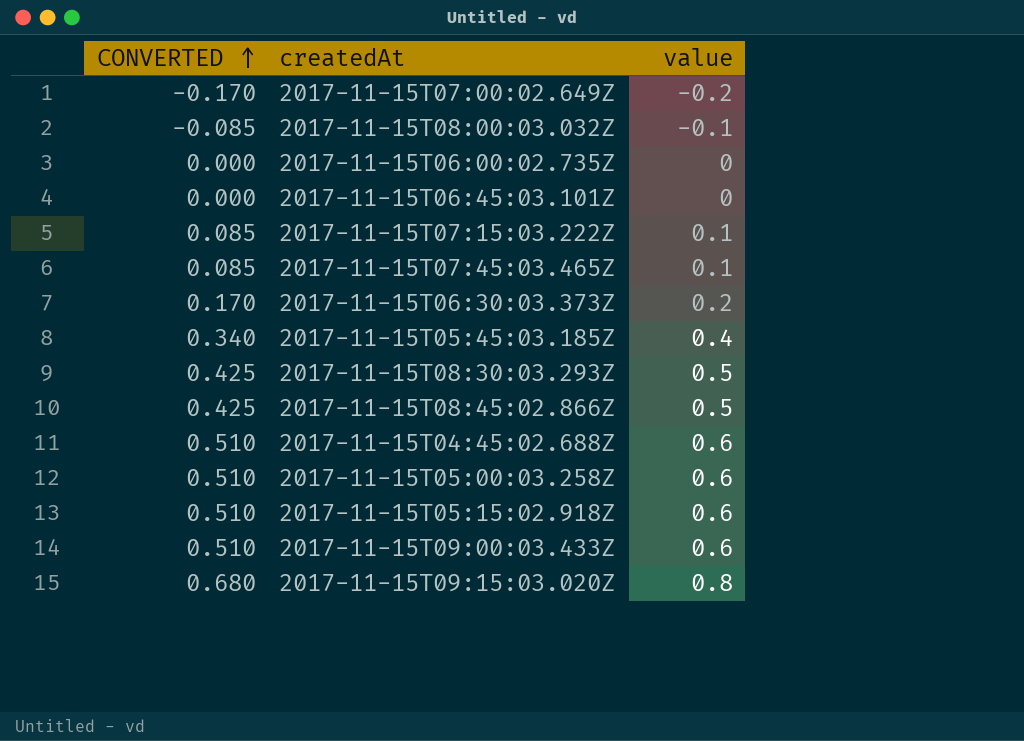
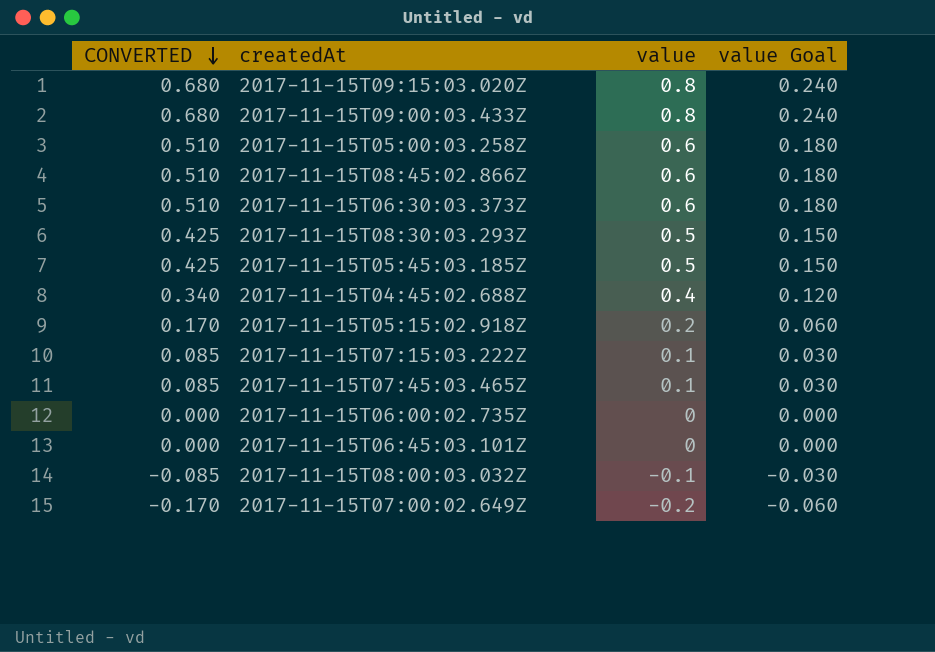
row order: CONVERTED ascending -> CONVERTED descending
column value Goal | formula: none -> [value] * 0.3
2017-11-15T09:00:03.433Z | CONVERTED: 0.510 -> 0.680
2017-11-15T09:00:03.433Z | value: 0.6 -> 0.8
2017-11-15T08:45:02.866Z | CONVERTED: 0.425 -> 0.510
2017-11-15T08:45:02.866Z | value: 0.5 -> 0.6
2017-11-15T06:30:03.373Z | CONVERTED: 0.170 -> 0.510
2017-11-15T06:30:03.373Z | value: 0.2 -> 0.6
2017-11-15T05:45:03.185Z | CONVERTED: 0.340 -> 0.425
2017-11-15T05:45:03.185Z | value: 0.4 -> 0.5
2017-11-15T04:45:02.688Z | CONVERTED: 0.510 -> 0.340
2017-11-15T04:45:02.688Z | value: 0.6 -> 0.4
2017-11-15T05:15:02.918Z | CONVERTED: 0.510 -> 0.170
2017-11-15T05:15:02.918Z | value: 0.6 -> 0.2

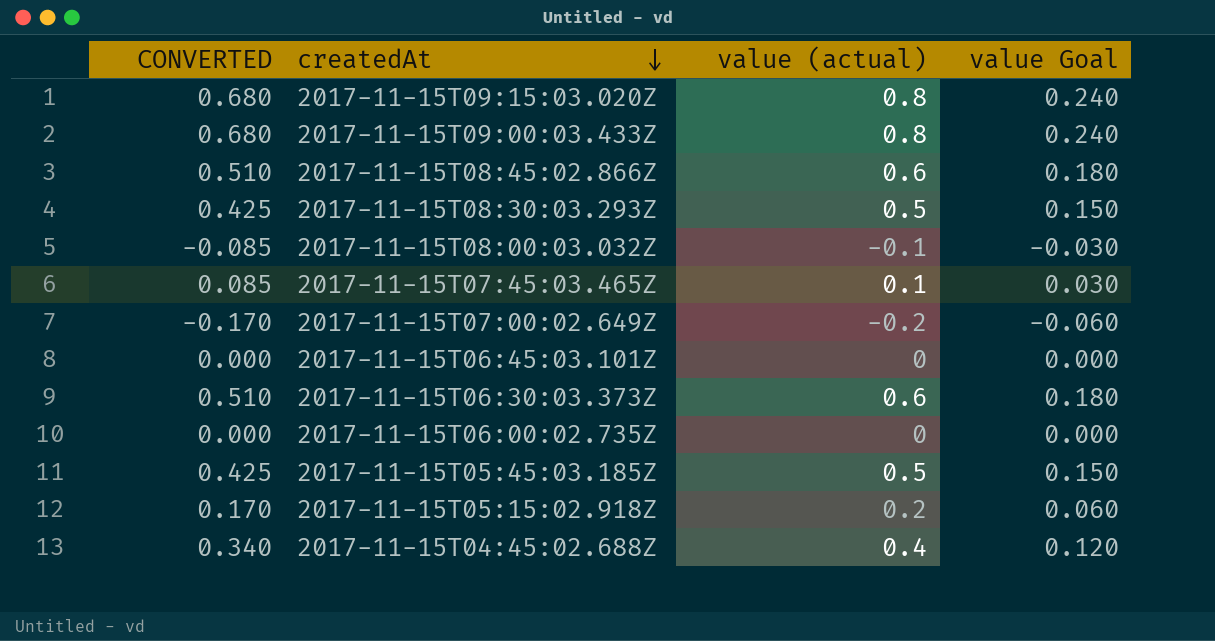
row order: CONVERTED descending -> createdAt descending
column name: value -> value (actual)
row 2017-11-15T05:00:03.258Z: 0.510 | 0.6 | 0.180 -> none
row 2017-11-15T07:15:03.222Z: 0.085 | 0.1 | 0.030 -> none

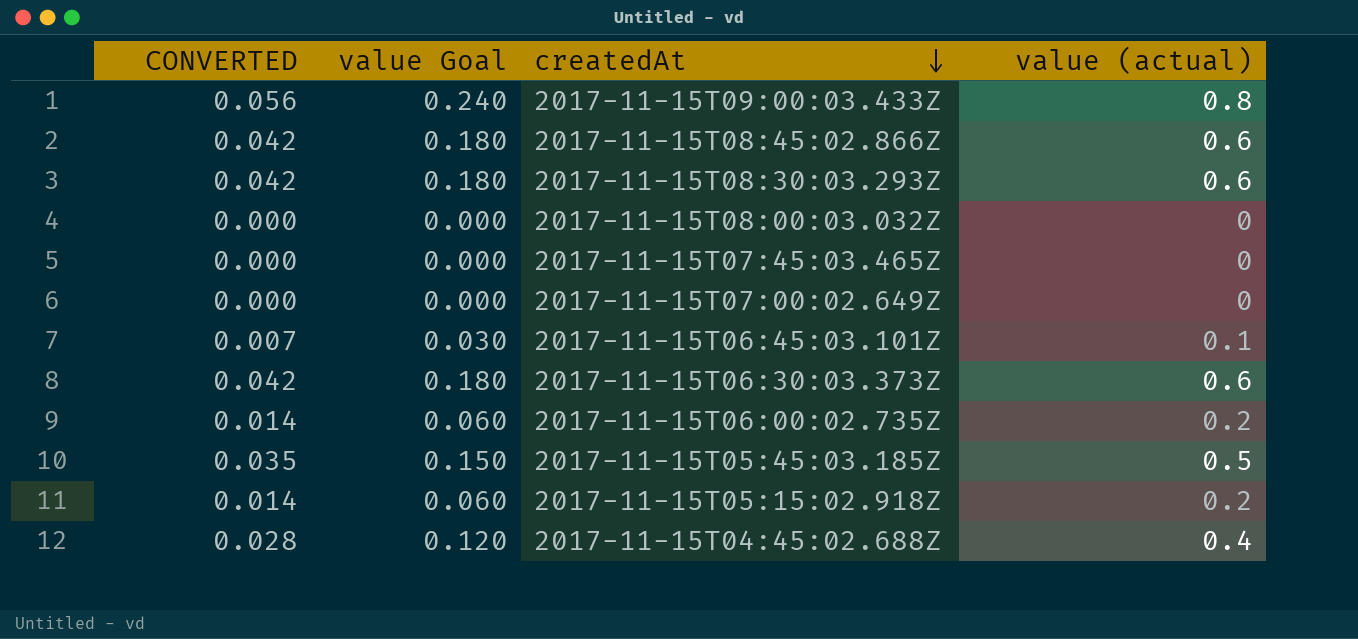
column CONVERTED | formula: [value (actual)] * 0.85 -> [value (actual)] * 0.07
column value Goal | position: 4 -> 2
row 2017-11-15T09:15:03.020Z: 0.680 | 0.8 | 0.240 -> none
2017-11-15T08:30:03.293Z | value Goal: 0.150 -> 0.180
2017-11-15T08:30:03.293Z | value (actual): 0.5 -> 0.6
2017-11-15T08:00:03.032Z | value Goal: -0.030 -> 0.000
2017-11-15T08:00:03.032Z | value (actual): -0.1 -> 0
2017-11-15T07:45:03.465Z | value Goal: 0.030 -> 0.000
2017-11-15T07:45:03.465Z | value (actual): 0.1 -> 0
2017-11-15T07:00:02.649Z | value Goal: -0.060 -> 0.000
2017-11-15T07:00:02.649Z | value (actual): -0.2 -> 0
2017-11-15T06:45:03.101Z | value Goal: 0.000 -> 0.030
2017-11-15T06:45:03.101Z | value (actual): 0 -> 0.1
2017-11-15T06:00:02.735Z | value Goal: 0.000 -> 0.060
2017-11-15T06:00:02.735Z | value (actual): 0 -> 0.2

